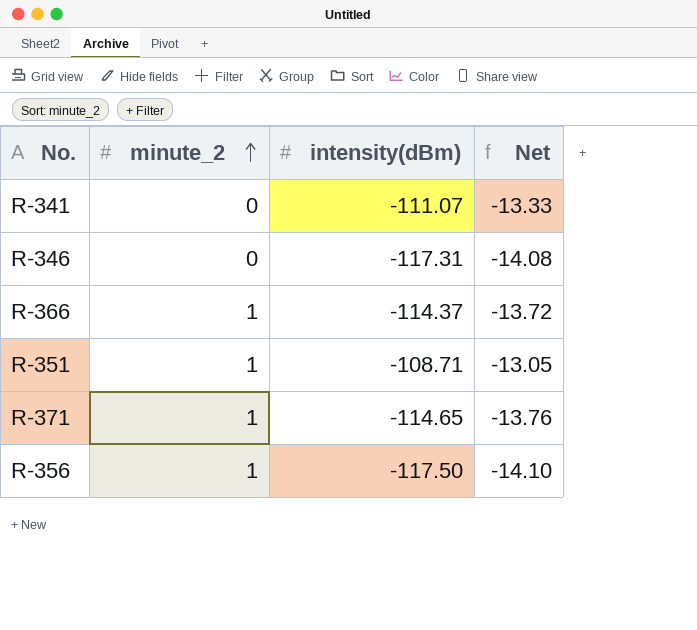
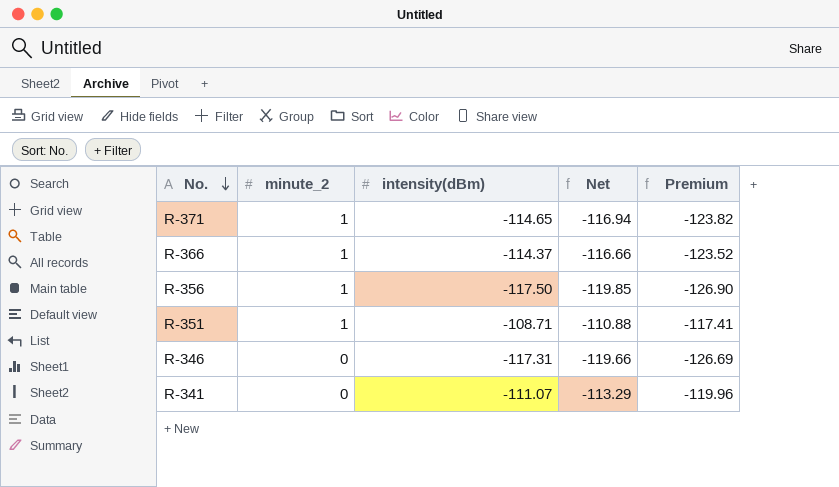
row order: minute_2 ascending -> No. descending
column Net | formula: [intensity(dBm)] * 0.12 -> [intensity(dBm)] * 1.02
column Premium | formula: none -> [intensity(dBm)] * 1.08

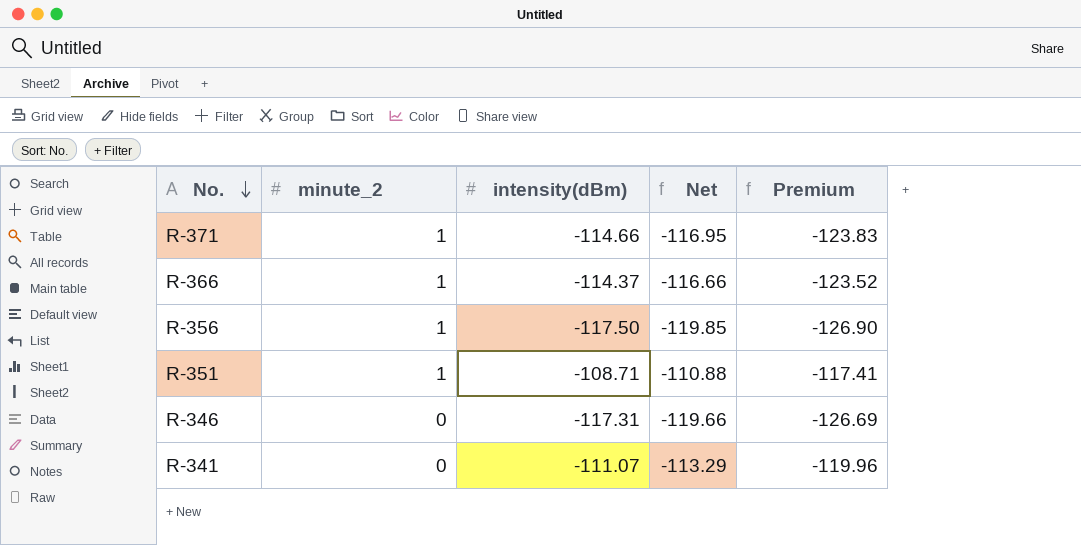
R-371 | intensity(dBm): -114.65 -> -114.66
R-371 | Net: -116.94 -> -116.95
R-371 | Premium: -123.82 -> -123.83

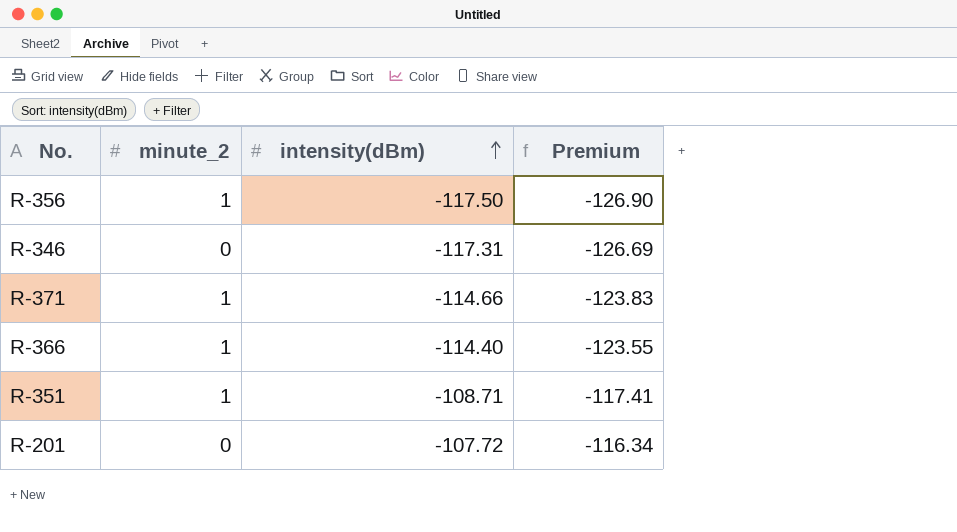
row order: No. descending -> intensity(dBm) ascending
column Net | formula: [intensity(dBm)] * 1.02 -> none
row R-341: 0 | -111.07 | -113.29 | -119.96 -> none
R-366 | intensity(dBm): -114.37 -> -114.40
R-366 | Premium: -123.52 -> -123.55
row R-201: none -> 0 | -107.72 | -116.34

